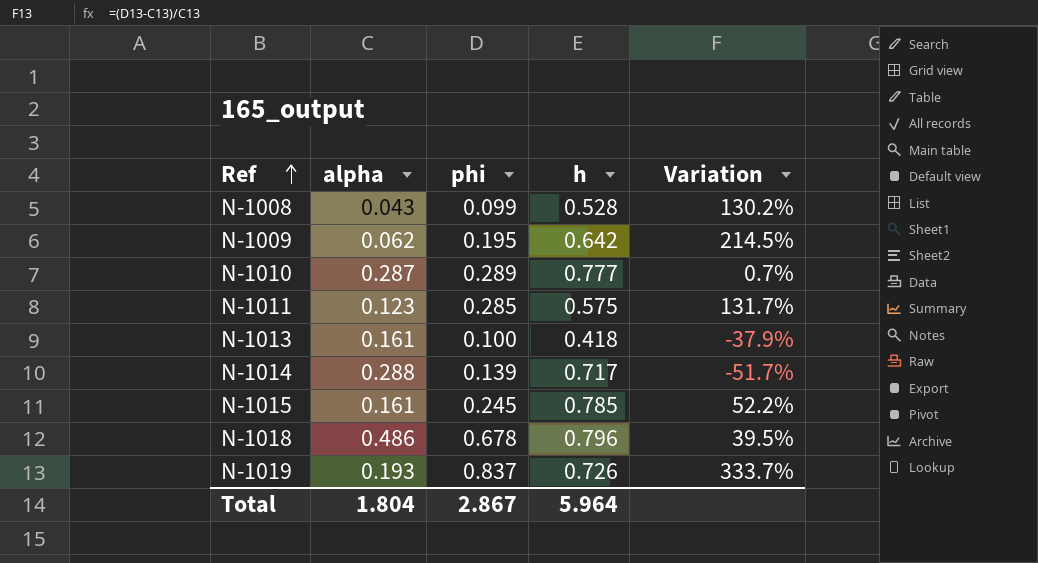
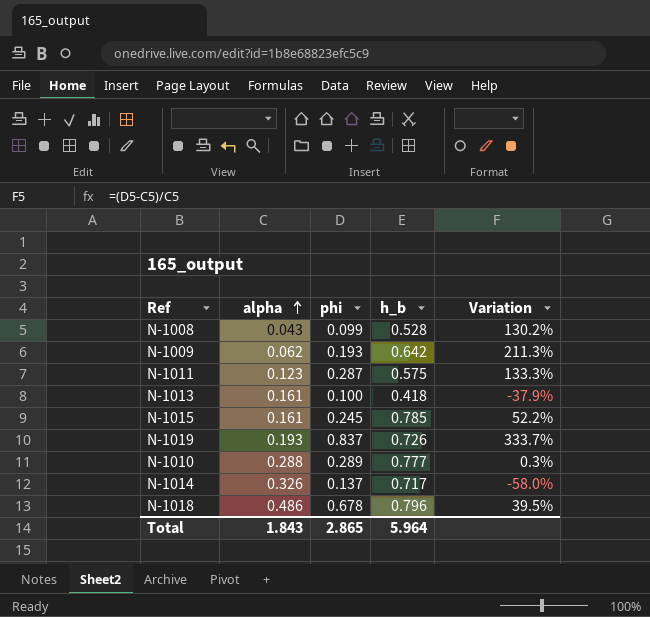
row order: Ref ascending -> alpha ascending
column name: h -> h_b
N-1009 | phi: 0.195 -> 0.193
N-1009 | Variation: 214.5% -> 211.3%
N-1011 | phi: 0.285 -> 0.287
N-1011 | Variation: 131.7% -> 133.3%
N-1010 | alpha: 0.287 -> 0.288
N-1010 | Variation: 0.7% -> 0.3%
N-1014 | alpha: 0.288 -> 0.326
N-1014 | phi: 0.139 -> 0.137
N-1014 | Variation: -51.7% -> -58.0%
Total | alpha: 1.804 -> 1.843
Total | phi: 2.867 -> 2.865

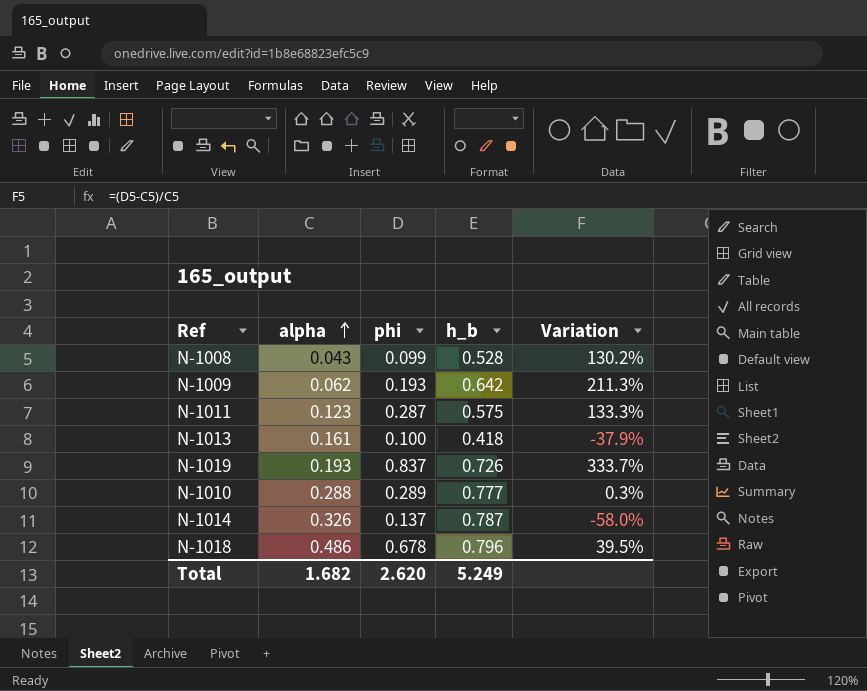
row N-1015: 0.161 | 0.245 | 0.785 | 52.2% -> none
N-1014 | h_b: 0.717 -> 0.787
Total | alpha: 1.843 -> 1.682
Total | phi: 2.865 -> 2.620
Total | h_b: 5.964 -> 5.249

